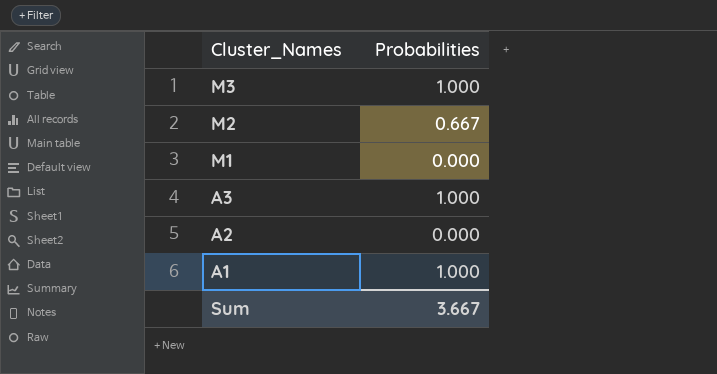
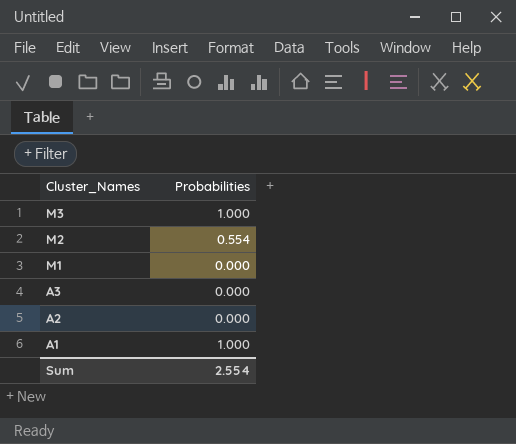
M2 | Probabilities: 0.667 -> 0.554
A3 | Probabilities: 1.000 -> 0.000
Sum | Probabilities: 3.667 -> 2.554

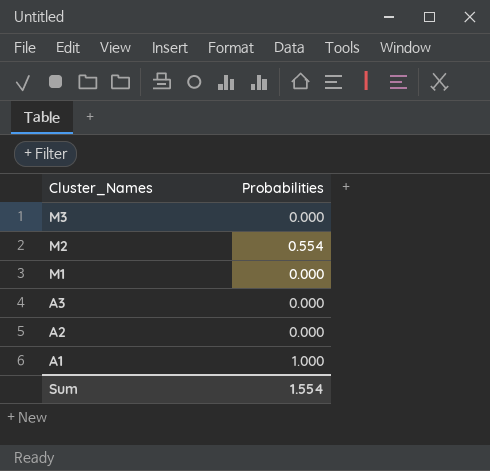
M3 | Probabilities: 1.000 -> 0.000
Sum | Probabilities: 2.554 -> 1.554

